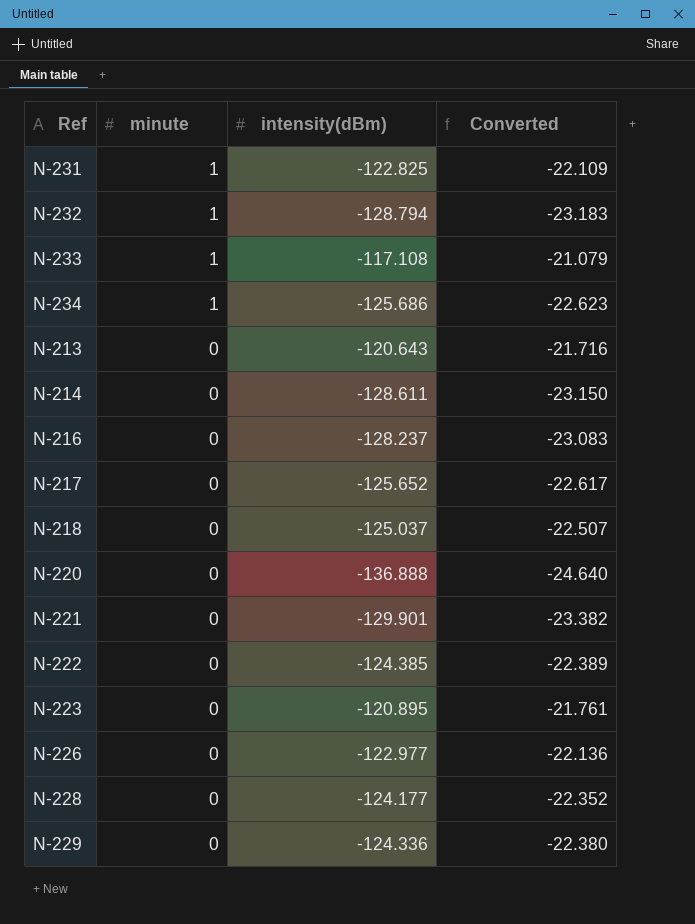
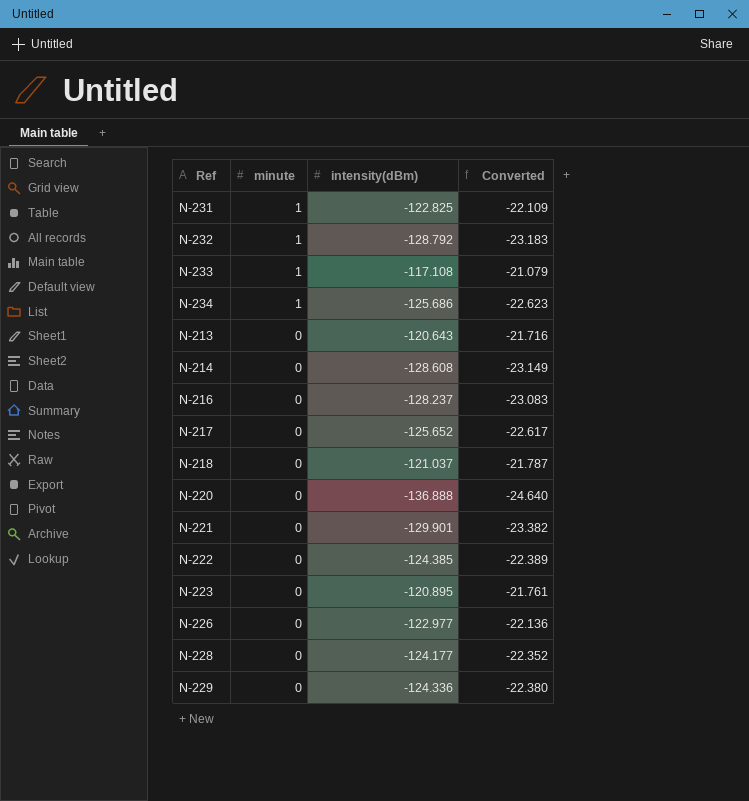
N-232 | intensity(dBm): -128.794 -> -128.792
N-214 | intensity(dBm): -128.611 -> -128.608
N-214 | Converted: -23.150 -> -23.149
N-218 | intensity(dBm): -125.037 -> -121.037
N-218 | Converted: -22.507 -> -21.787

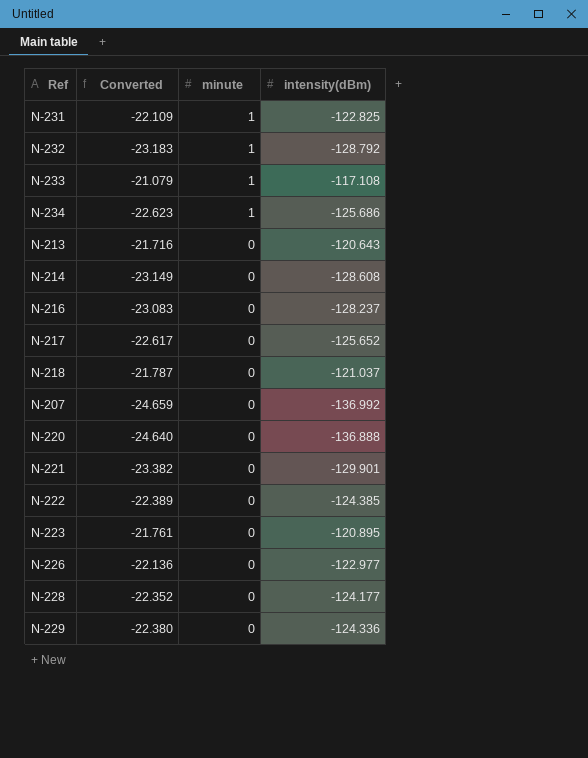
column Converted | position: 4 -> 2
row N-207: none -> -24.659 | 0 | -136.992

